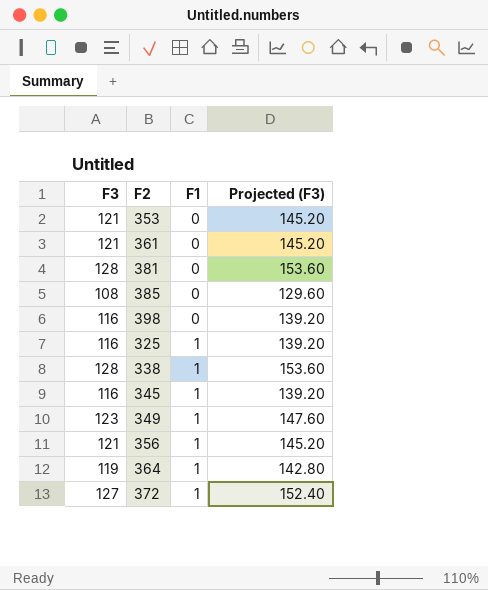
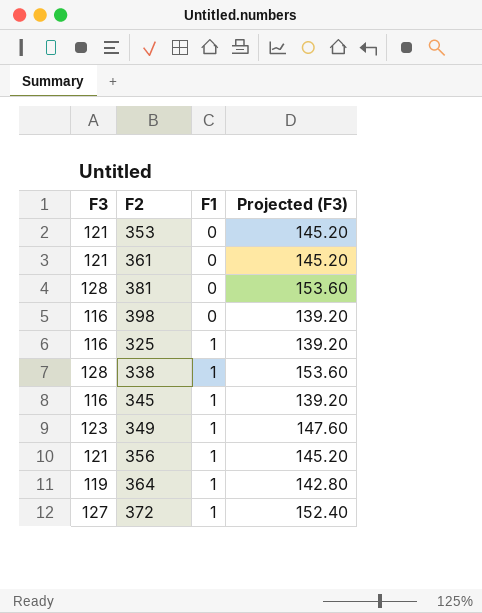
row 385: 108 | 0 | 129.60 -> none

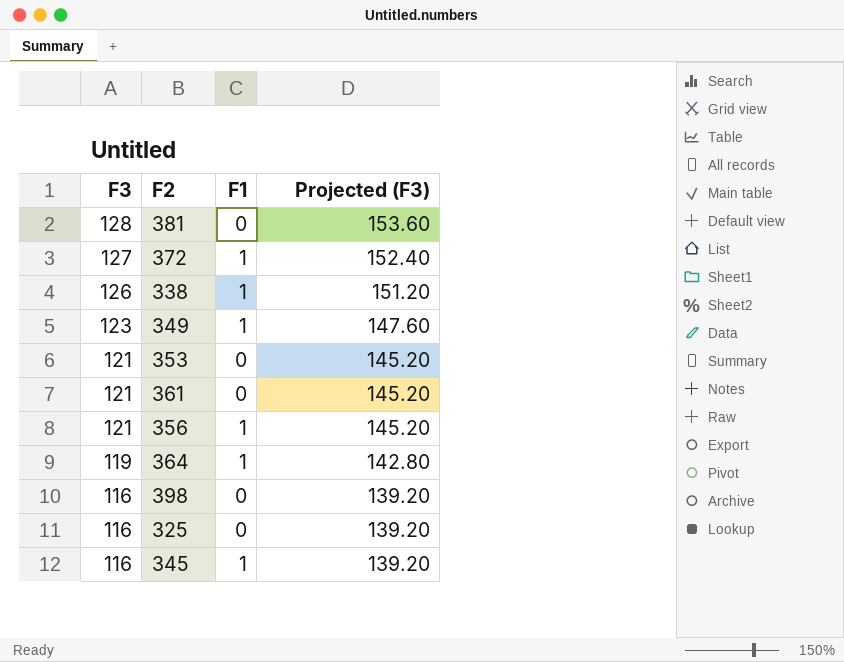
row order: F1 ascending -> F3 descending
338 | F3: 128 -> 126
338 | Projected (F3): 153.60 -> 151.20
325 | F1: 1 -> 0

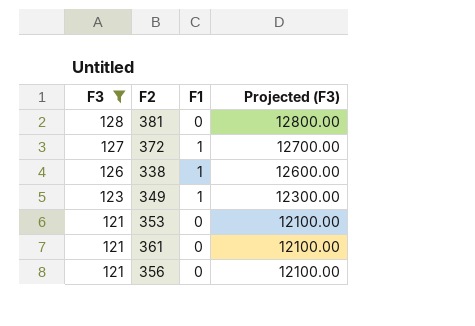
filter: none -> F3 >= 121
column Projected (F3) | formula: [F3] * 1.2 -> [F3] * 100
356 | F1: 1 -> 0

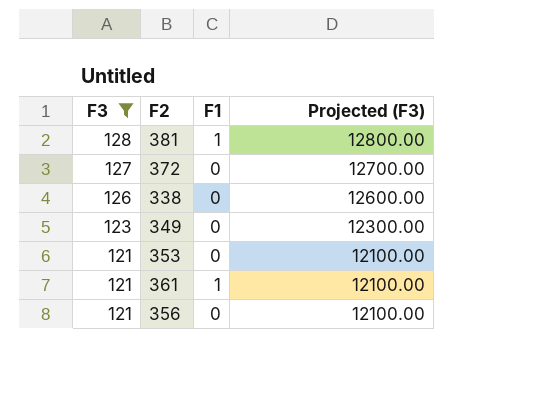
381 | F1: 0 -> 1
372 | F1: 1 -> 0
338 | F1: 1 -> 0
349 | F1: 1 -> 0
361 | F1: 0 -> 1

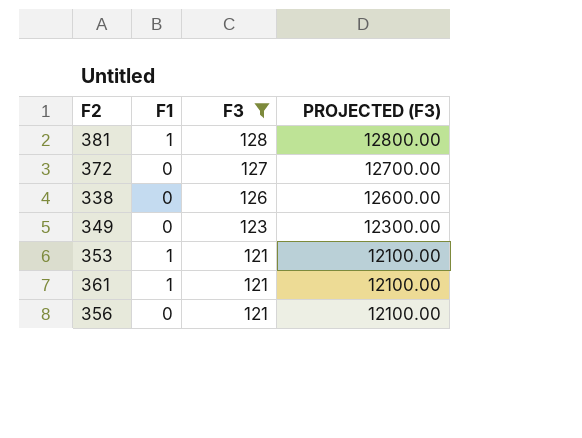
column F3 | position: 1 -> 3
column name: Projected (F3) -> PROJECTED (F3)
353 | F1: 0 -> 1

